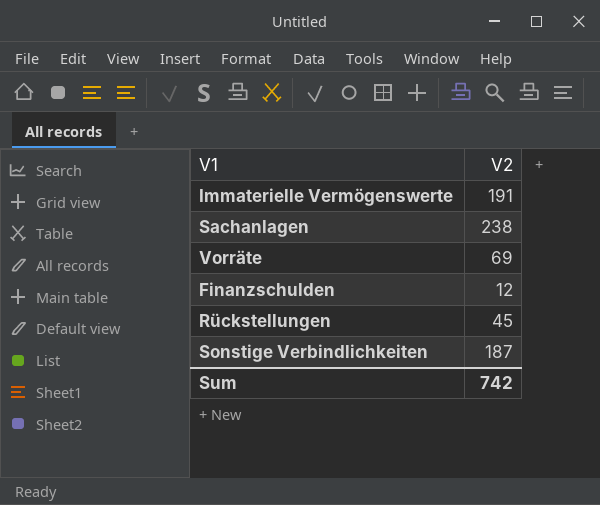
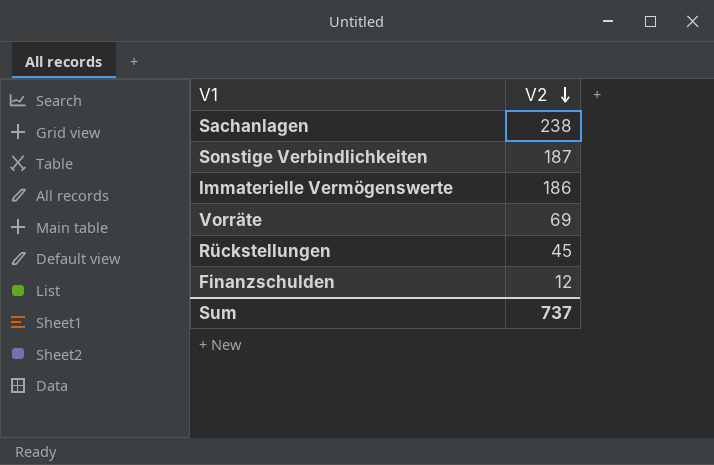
row order: none -> V2 descending
Immaterielle Vermögenswerte | V2: 191 -> 186
Sum | V2: 742 -> 737

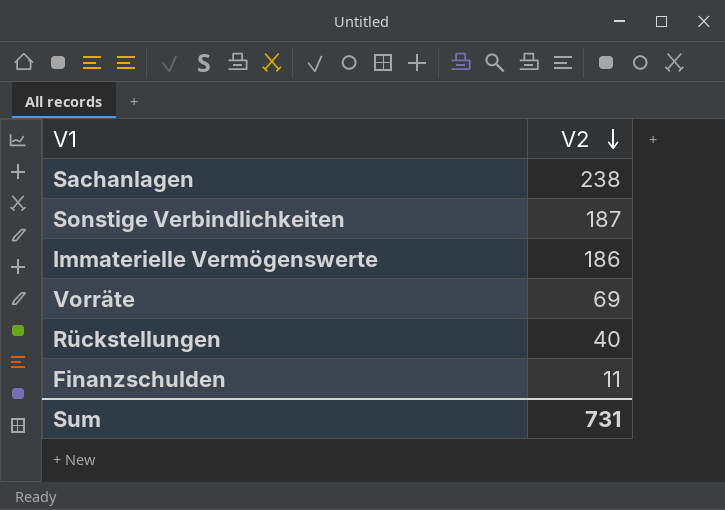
Rückstellungen | V2: 45 -> 40
Finanzschulden | V2: 12 -> 11
Sum | V2: 737 -> 731

